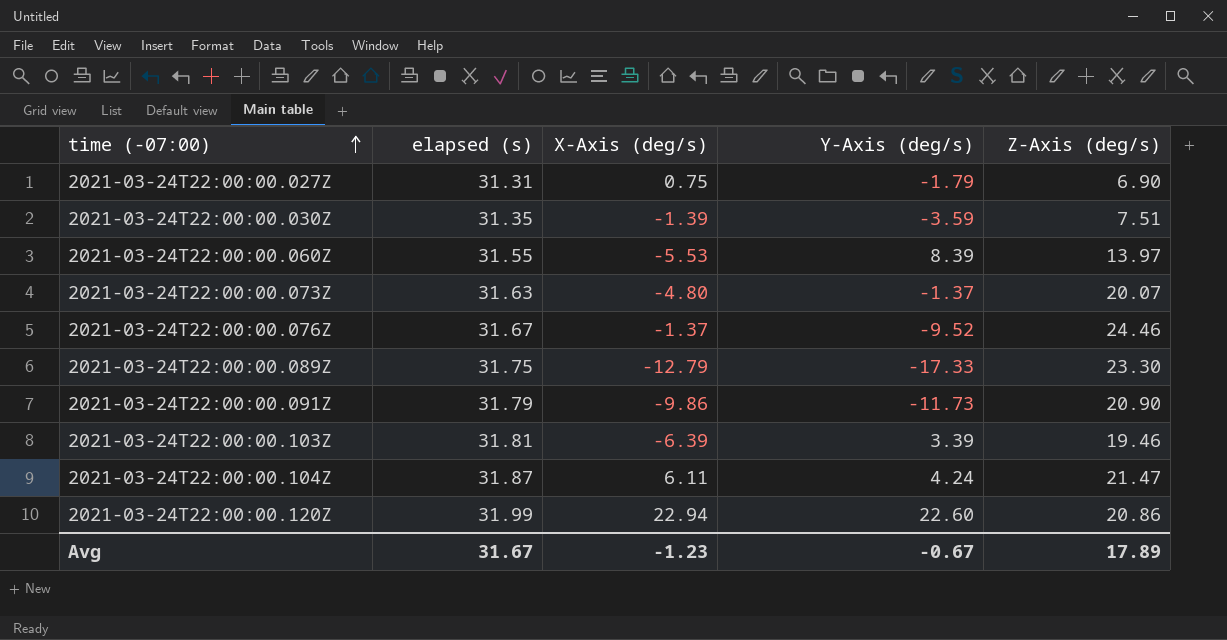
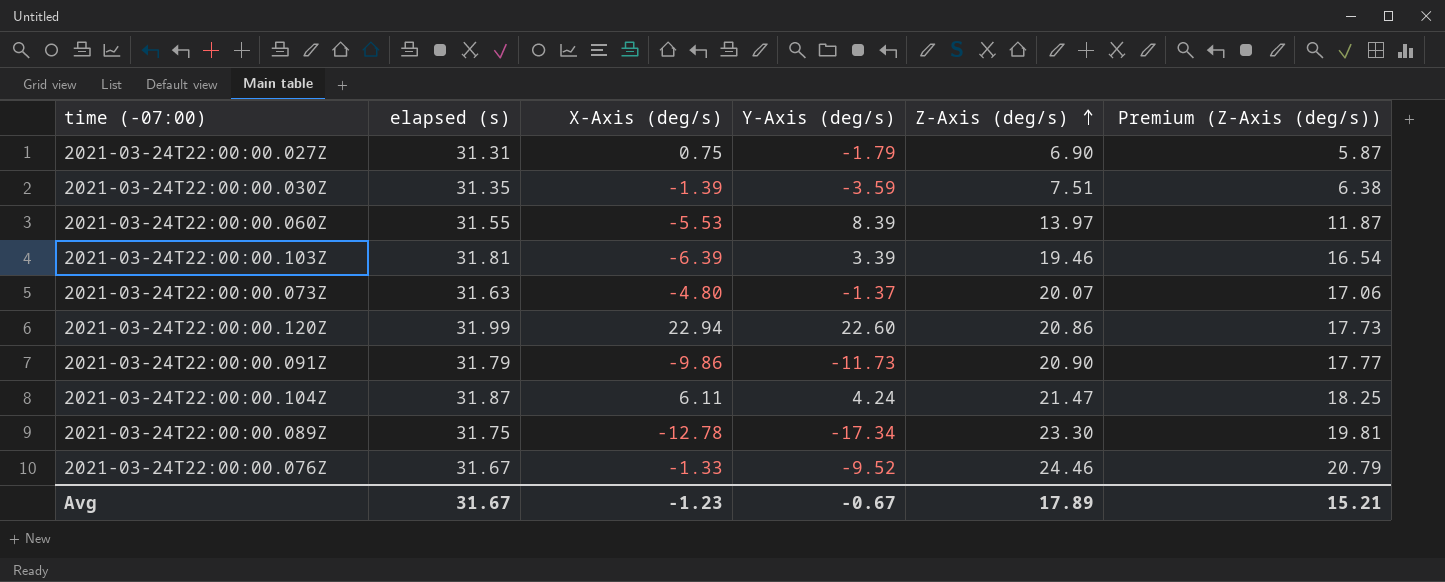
row order: time (-07:00) ascending -> Z-Axis (deg/s) ascending
column Premium (Z-Axis (deg/s)) | formula: none -> [Z-Axis (deg/s)] * 0.85
2021-03-24T22:00:00.089Z | X-Axis (deg/s): -12.79 -> -12.78
2021-03-24T22:00:00.089Z | Y-Axis (deg/s): -17.33 -> -17.34
2021-03-24T22:00:00.076Z | X-Axis (deg/s): -1.37 -> -1.33

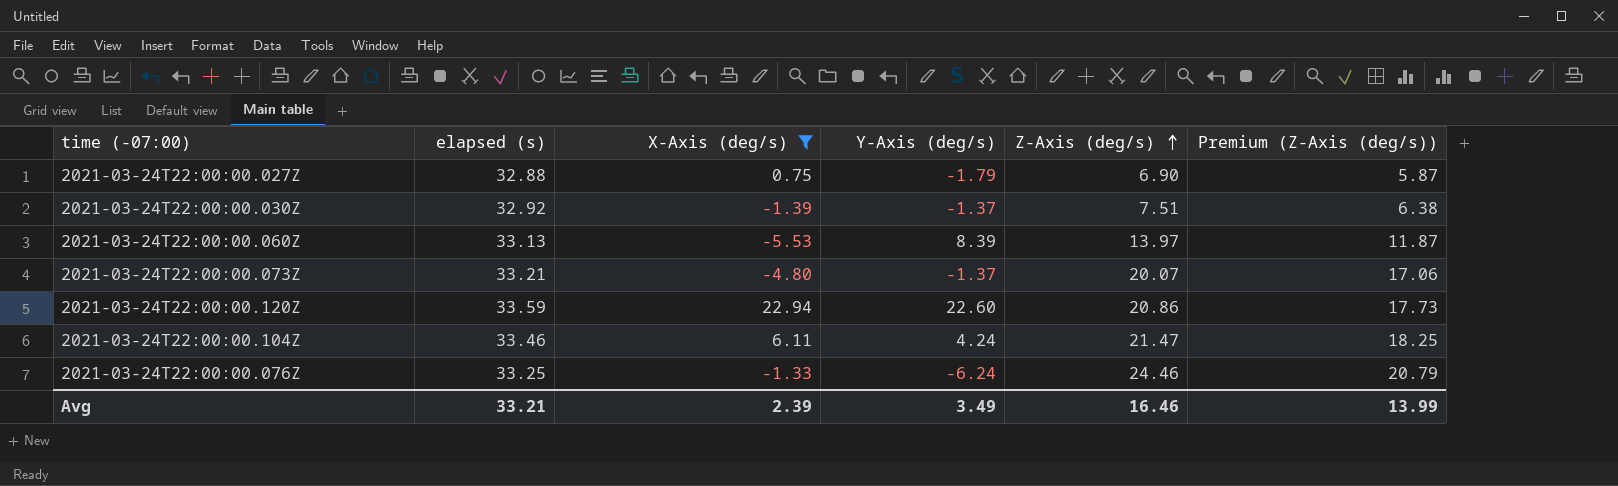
filter: none -> X-Axis (deg/s) >= -5.53
2021-03-24T22:00:00.027Z | elapsed (s): 31.31 -> 32.88
2021-03-24T22:00:00.030Z | elapsed (s): 31.35 -> 32.92
2021-03-24T22:00:00.030Z | Y-Axis (deg/s): -3.59 -> -1.37
2021-03-24T22:00:00.060Z | elapsed (s): 31.55 -> 33.13
2021-03-24T22:00:00.073Z | elapsed (s): 31.63 -> 33.21
2021-03-24T22:00:00.120Z | elapsed (s): 31.99 -> 33.59
2021-03-24T22:00:00.104Z | elapsed (s): 31.87 -> 33.46
2021-03-24T22:00:00.076Z | elapsed (s): 31.67 -> 33.25
2021-03-24T22:00:00.076Z | Y-Axis (deg/s): -9.52 -> -6.24
Avg | elapsed (s): 31.67 -> 33.21
Avg | X-Axis (deg/s): -1.23 -> 2.39
Avg | Y-Axis (deg/s): -0.67 -> 3.49
Avg | Z-Axis (deg/s): 17.89 -> 16.46
Avg | Premium (Z-Axis (deg/s)): 15.21 -> 13.99

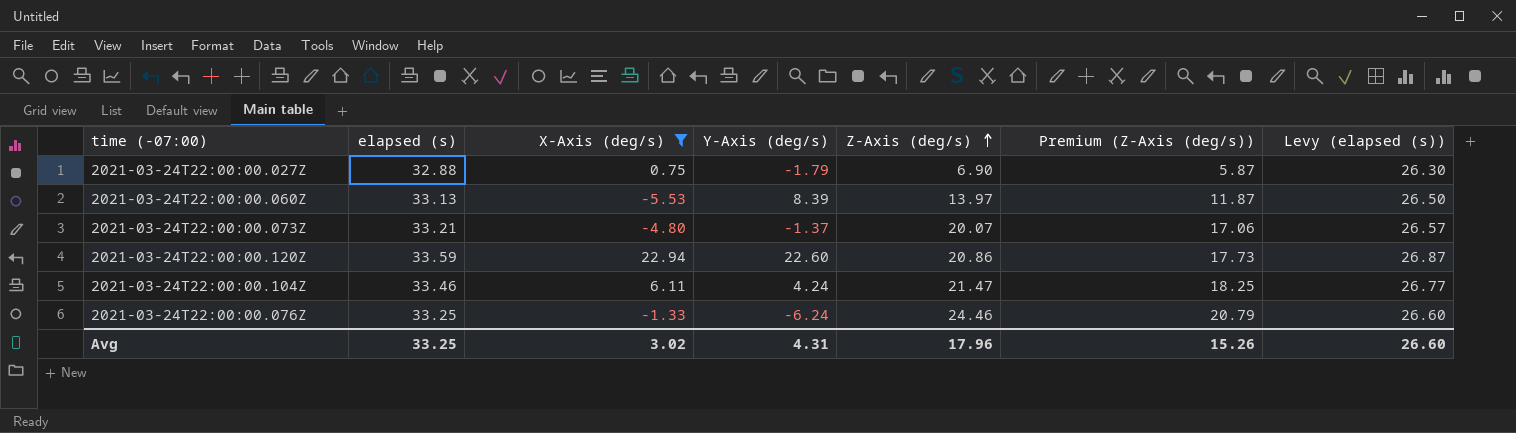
column Levy (elapsed (s)) | formula: none -> [elapsed (s)] * 0.8
row 2021-03-24T22:00:00.030Z: 32.92 | -1.39 | -1.37 | 7.51 | 6.38 -> none
Avg | elapsed (s): 33.21 -> 33.25
Avg | X-Axis (deg/s): 2.39 -> 3.02
Avg | Y-Axis (deg/s): 3.49 -> 4.31
Avg | Z-Axis (deg/s): 16.46 -> 17.96
Avg | Premium (Z-Axis (deg/s)): 13.99 -> 15.26

